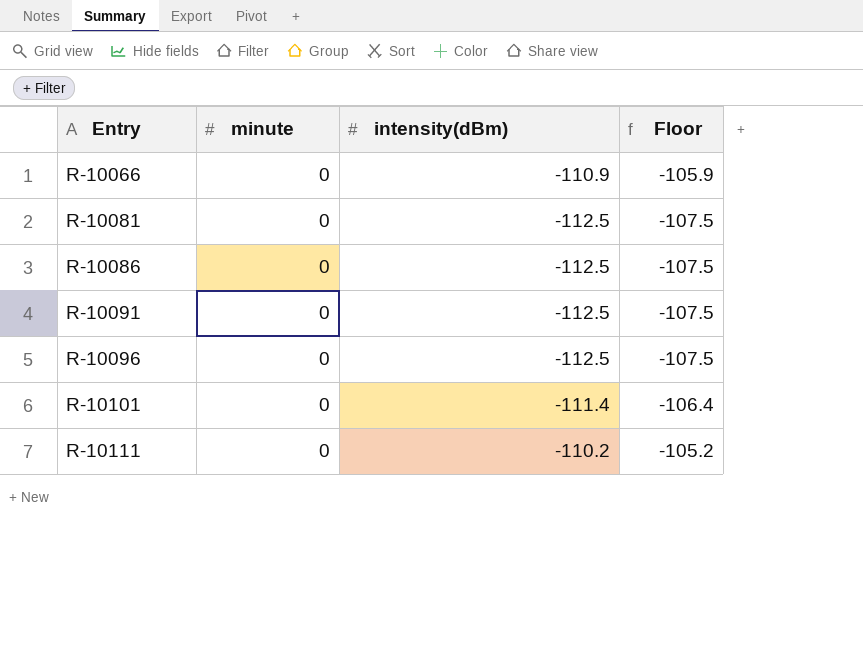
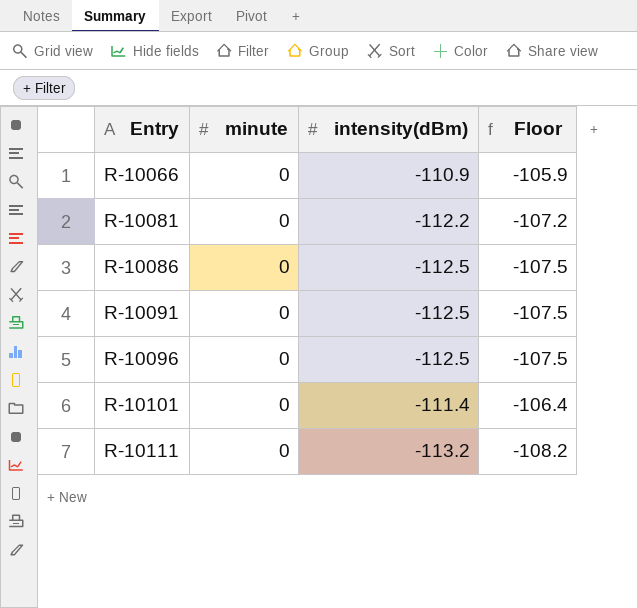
R-10081 | intensity(dBm): -112.5 -> -112.2
R-10081 | Floor: -107.5 -> -107.2
R-10111 | intensity(dBm): -110.2 -> -113.2
R-10111 | Floor: -105.2 -> -108.2

